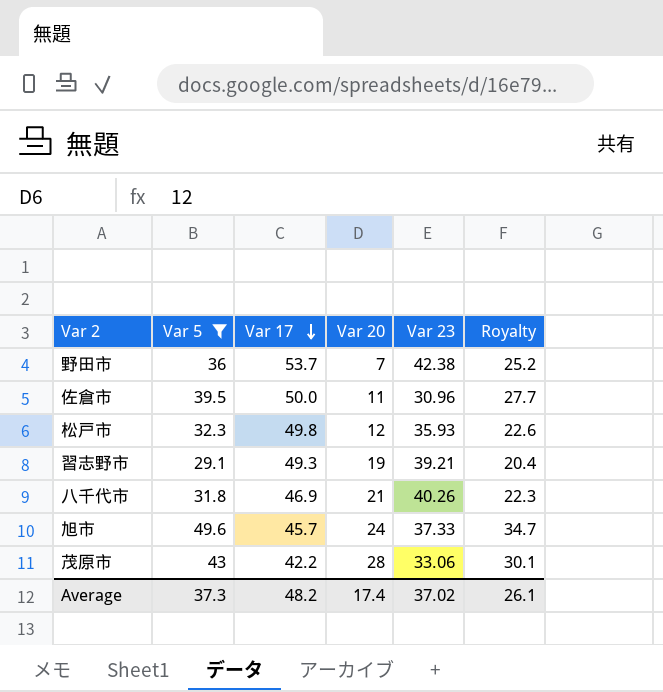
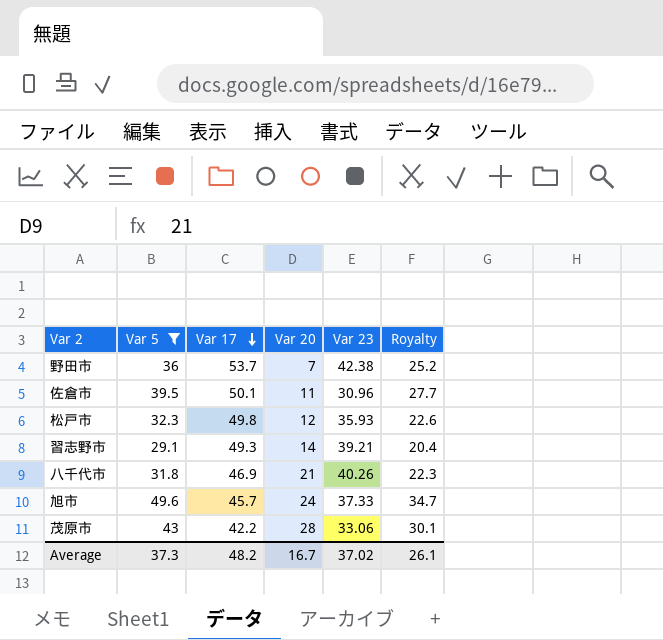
佐倉市 | Var 17: 50.0 -> 50.1
習志野市 | Var 20: 19 -> 14
Average | Var 20: 17.4 -> 16.7

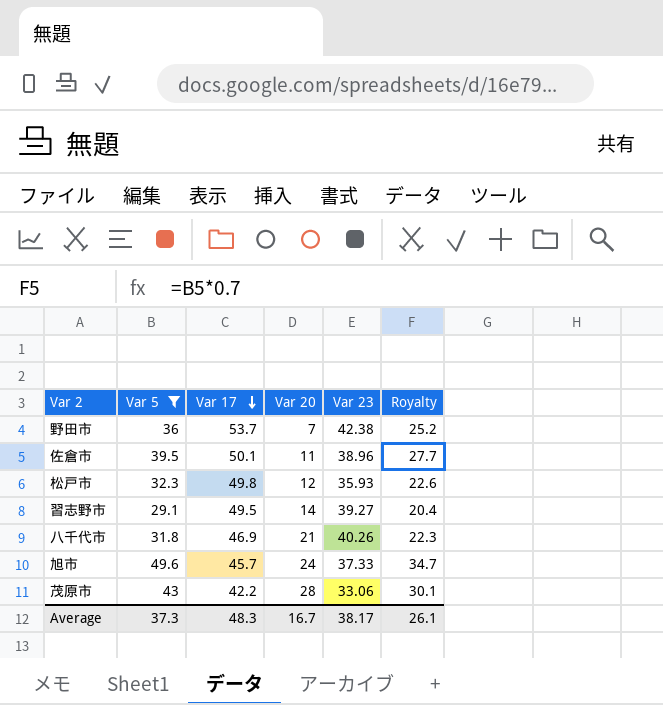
佐倉市 | Var 23: 30.96 -> 38.96
習志野市 | Var 17: 49.3 -> 49.5
習志野市 | Var 23: 39.21 -> 39.27
Average | Var 17: 48.2 -> 48.3
Average | Var 23: 37.02 -> 38.17

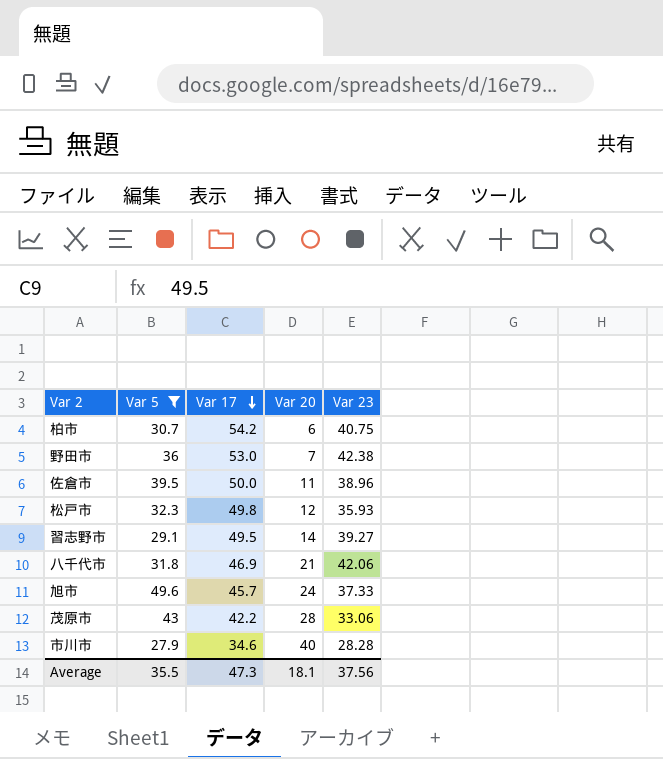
column Royalty | formula: [Var 5] * 0.7 -> none
row 柏市: none -> 30.7 | 54.2 | 6 | 40.75
野田市 | Var 17: 53.7 -> 53.0
佐倉市 | Var 17: 50.1 -> 50.0
八千代市 | Var 23: 40.26 -> 42.06
row 市川市: none -> 27.9 | 34.6 | 40 | 28.28
Average | Var 5: 37.3 -> 35.5
Average | Var 17: 48.3 -> 47.3
Average | Var 20: 16.7 -> 18.1
Average | Var 23: 38.17 -> 37.56

